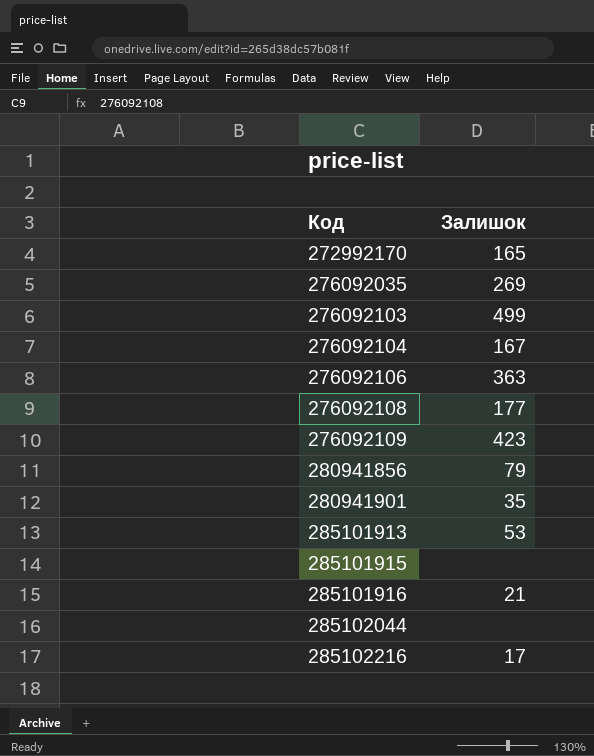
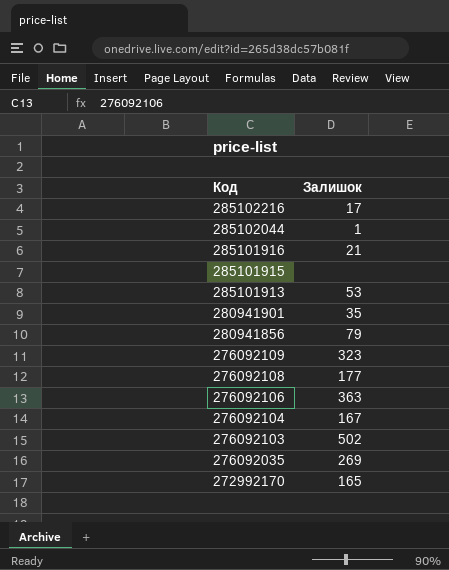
row order: Код ascending -> Код descending
285102044 | Залишок: none -> 1
276092109 | Залишок: 423 -> 323
276092103 | Залишок: 499 -> 502

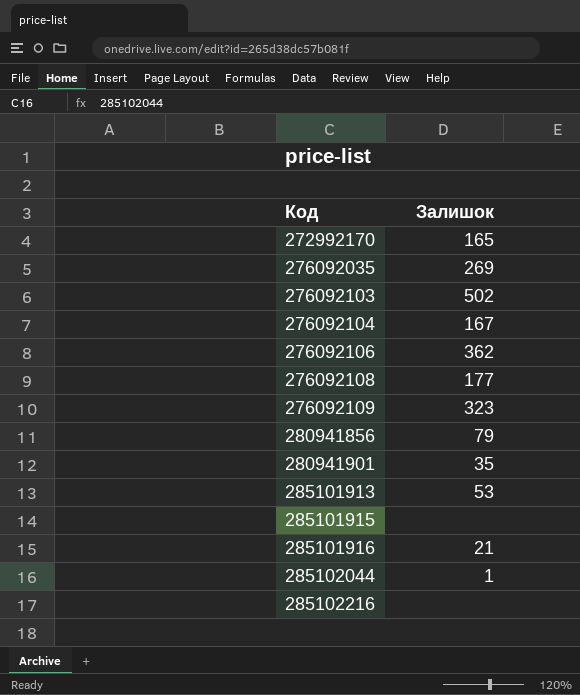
row order: Код descending -> Код ascending
276092106 | Залишок: 363 -> 362
285102216 | Залишок: 17 -> none

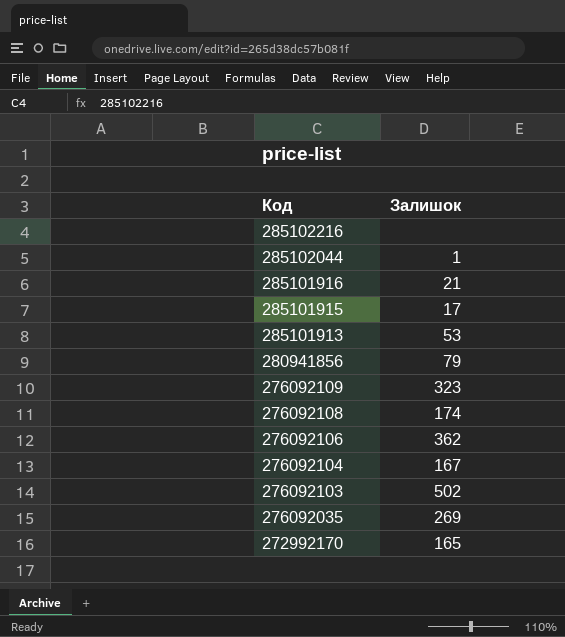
row order: Код ascending -> Код descending
row 280941901: 35 -> none
285101915 | Залишок: none -> 17
276092108 | Залишок: 177 -> 174

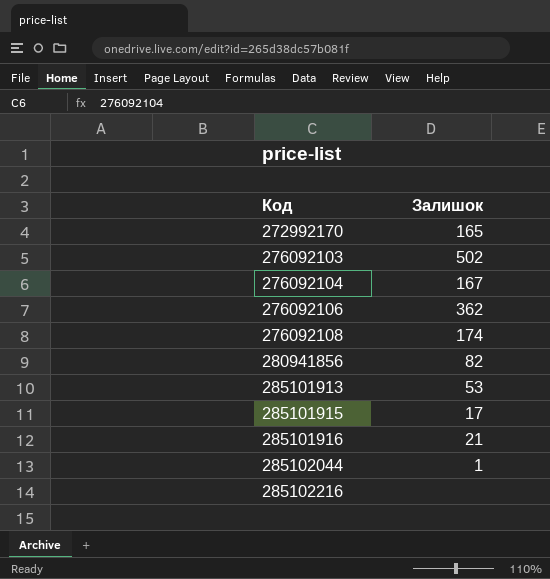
row order: Код descending -> Код ascending
row 276092109: 323 -> none
row 276092035: 269 -> none
280941856 | Залишок: 79 -> 82

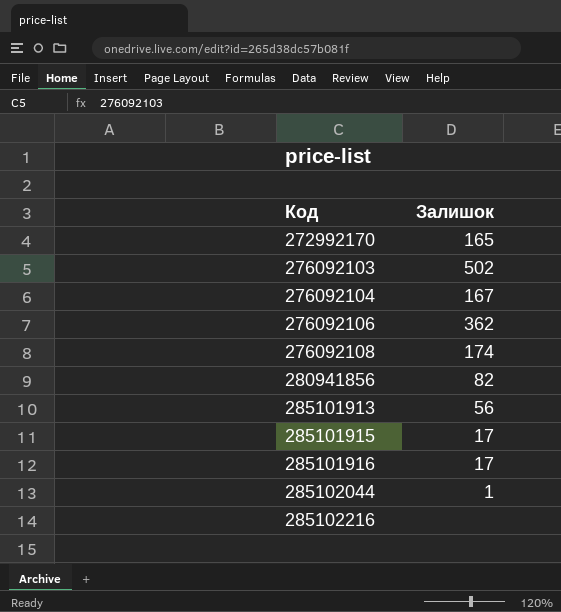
285101913 | Залишок: 53 -> 56
285101916 | Залишок: 21 -> 17

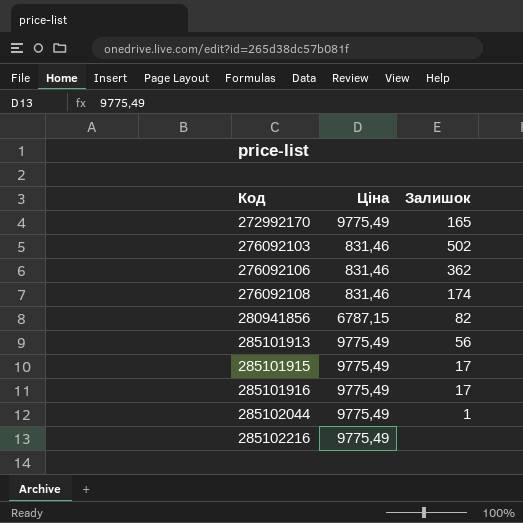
column Ціна | position: none -> 2
row 276092104: 167 -> none

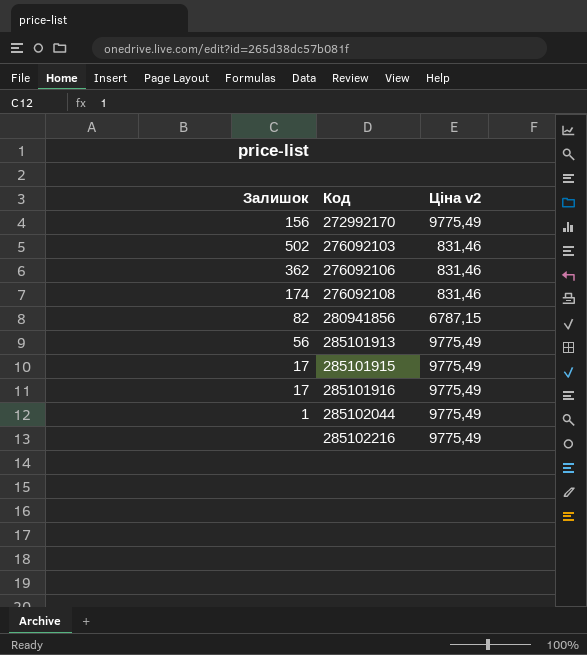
column Залишок | position: 3 -> 1
column name: Ціна -> Ціна v2
272992170 | Залишок: 165 -> 156

